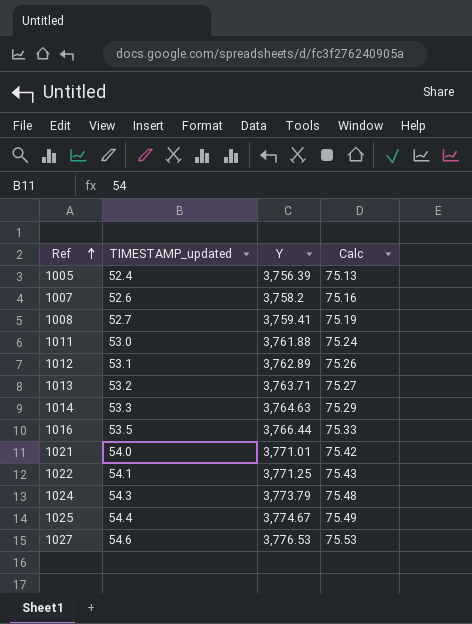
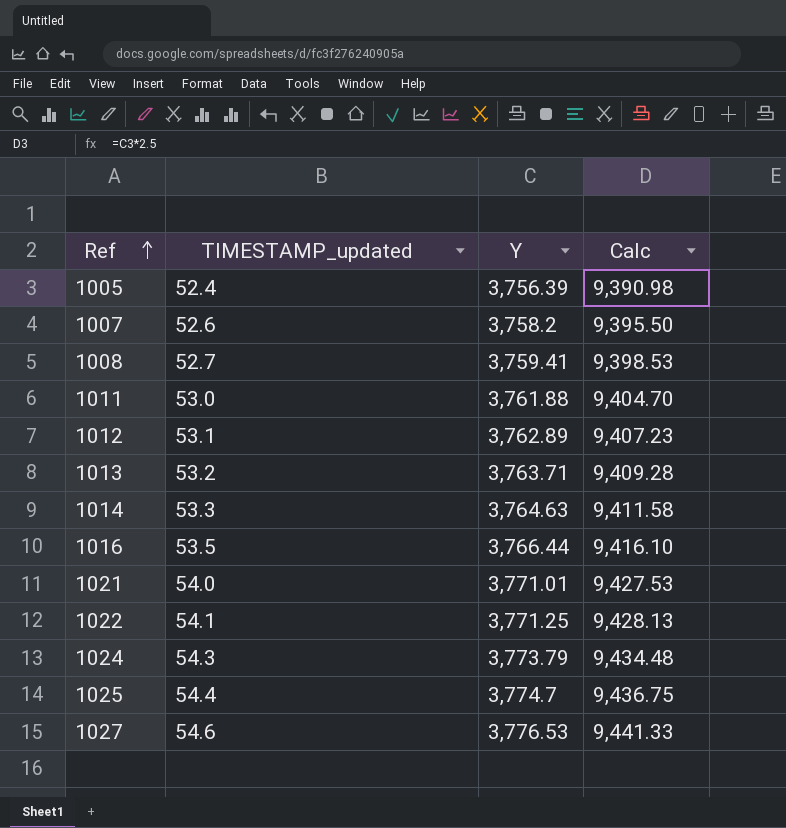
column Calc | formula: [Y] * 0.02 -> [Y] * 2.5
1025 | Y: 3,774.67 -> 3,774.7

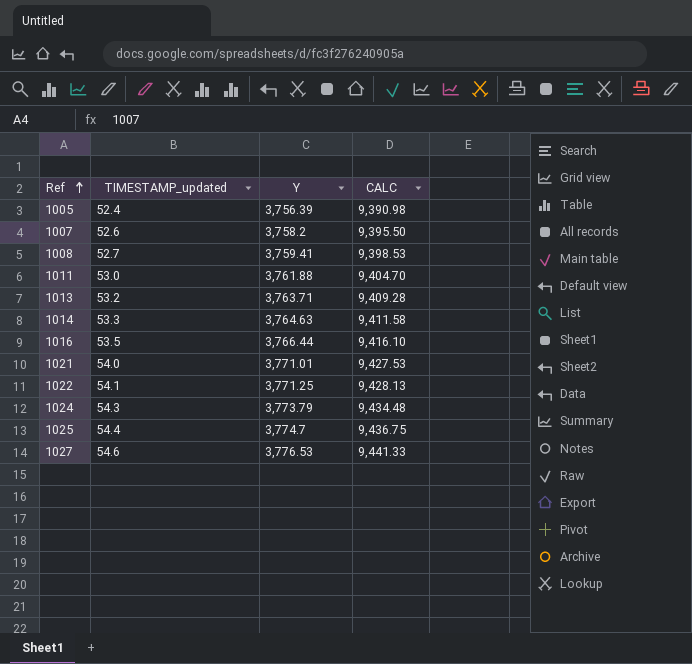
column name: Calc -> CALC
row 1012: 53.1 | 3,762.89 | 9,407.23 -> none

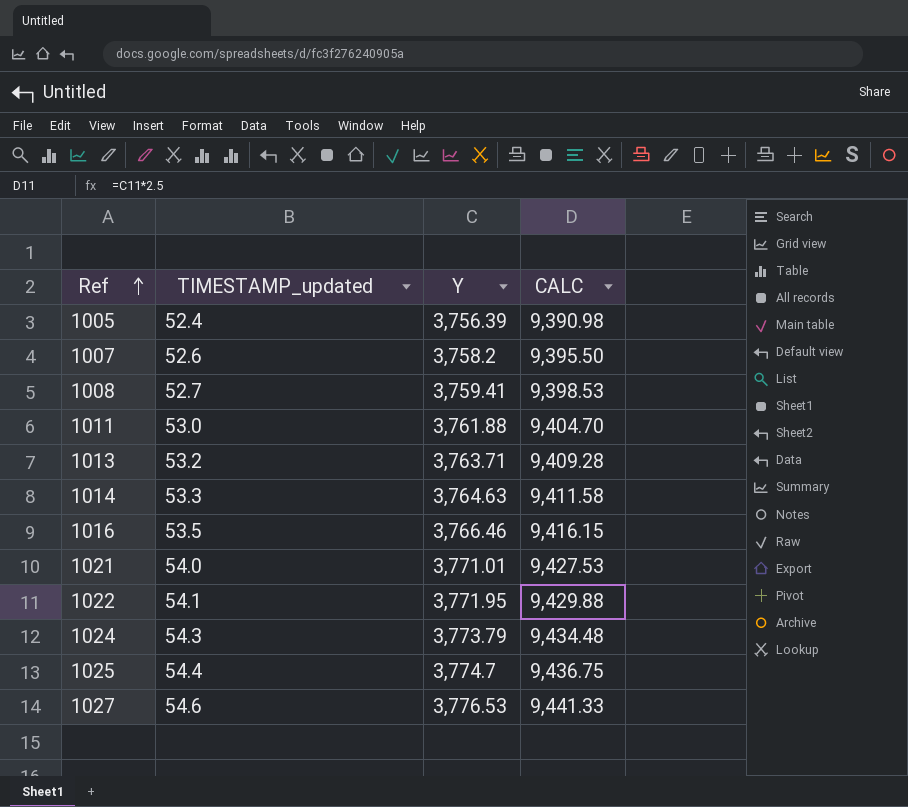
1016 | Y: 3,766.44 -> 3,766.46
1016 | CALC: 9,416.10 -> 9,416.15
1022 | Y: 3,771.25 -> 3,771.95
1022 | CALC: 9,428.13 -> 9,429.88

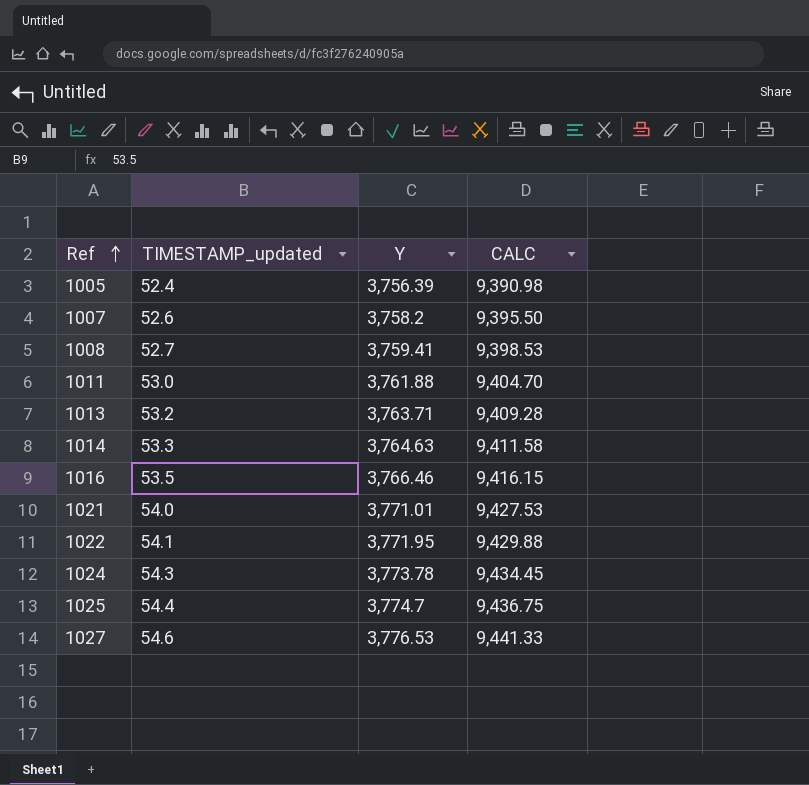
1024 | Y: 3,773.79 -> 3,773.78
1024 | CALC: 9,434.48 -> 9,434.45

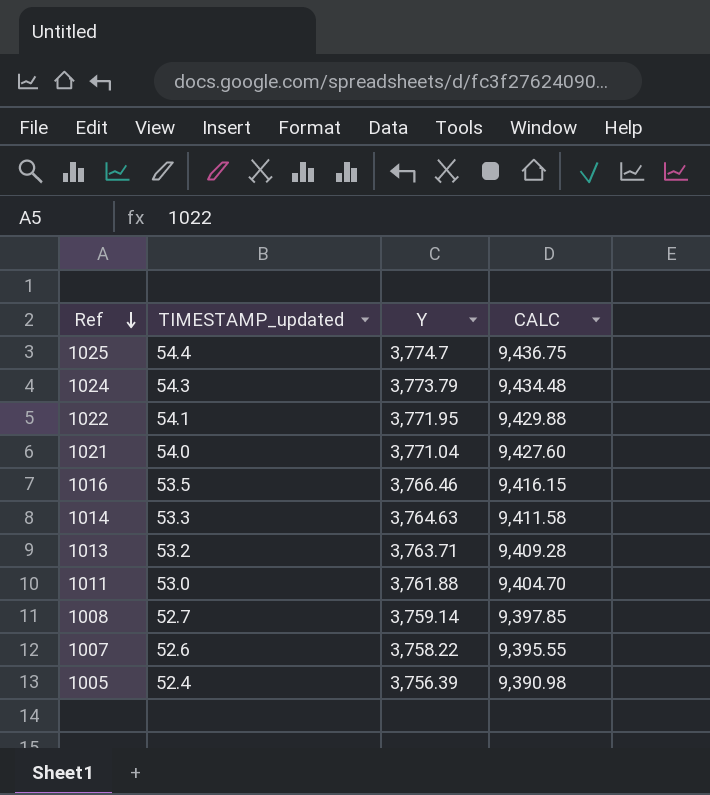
row order: Ref ascending -> Ref descending
row 1027: 54.6 | 3,776.53 | 9,441.33 -> none
1024 | Y: 3,773.78 -> 3,773.79
1024 | CALC: 9,434.45 -> 9,434.48
1021 | Y: 3,771.01 -> 3,771.04
1021 | CALC: 9,427.53 -> 9,427.60
1008 | Y: 3,759.41 -> 3,759.14
1008 | CALC: 9,398.53 -> 9,397.85
1007 | Y: 3,758.2 -> 3,758.22
1007 | CALC: 9,395.50 -> 9,395.55

